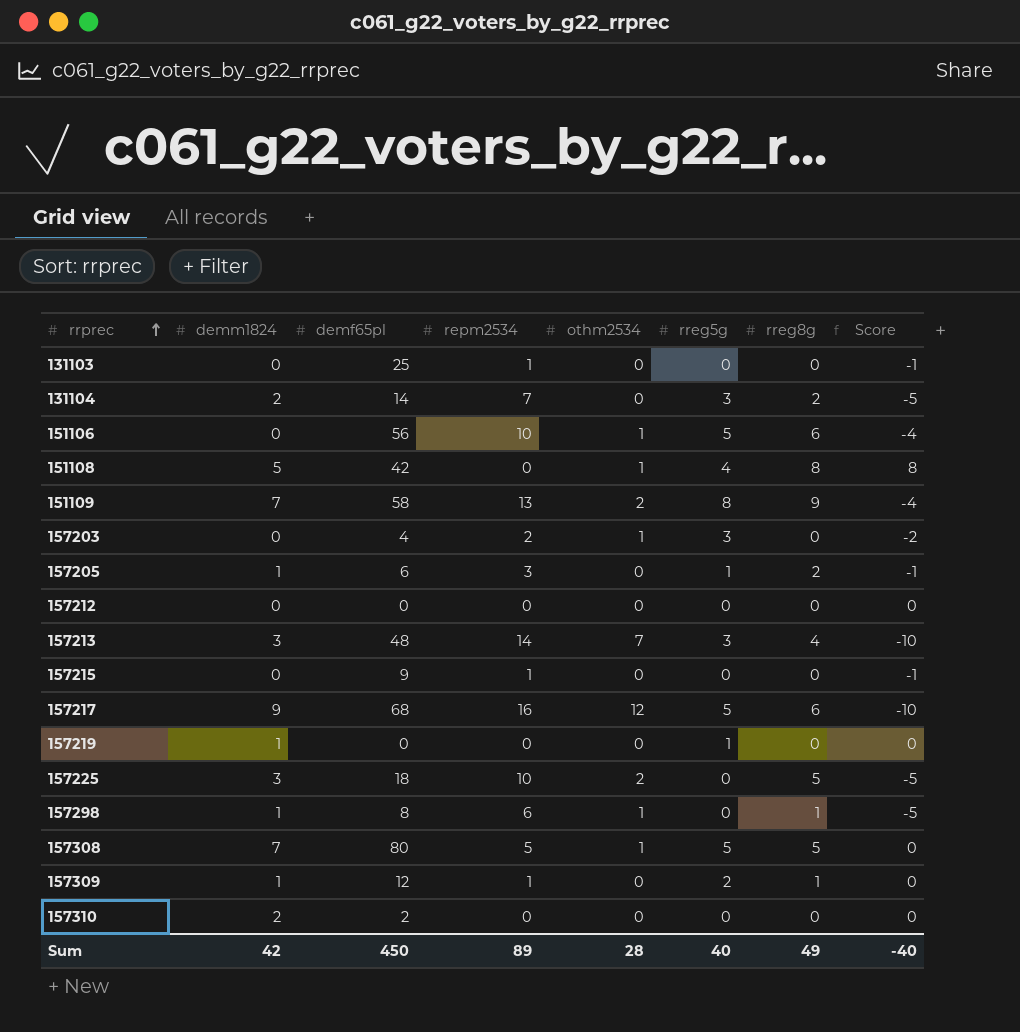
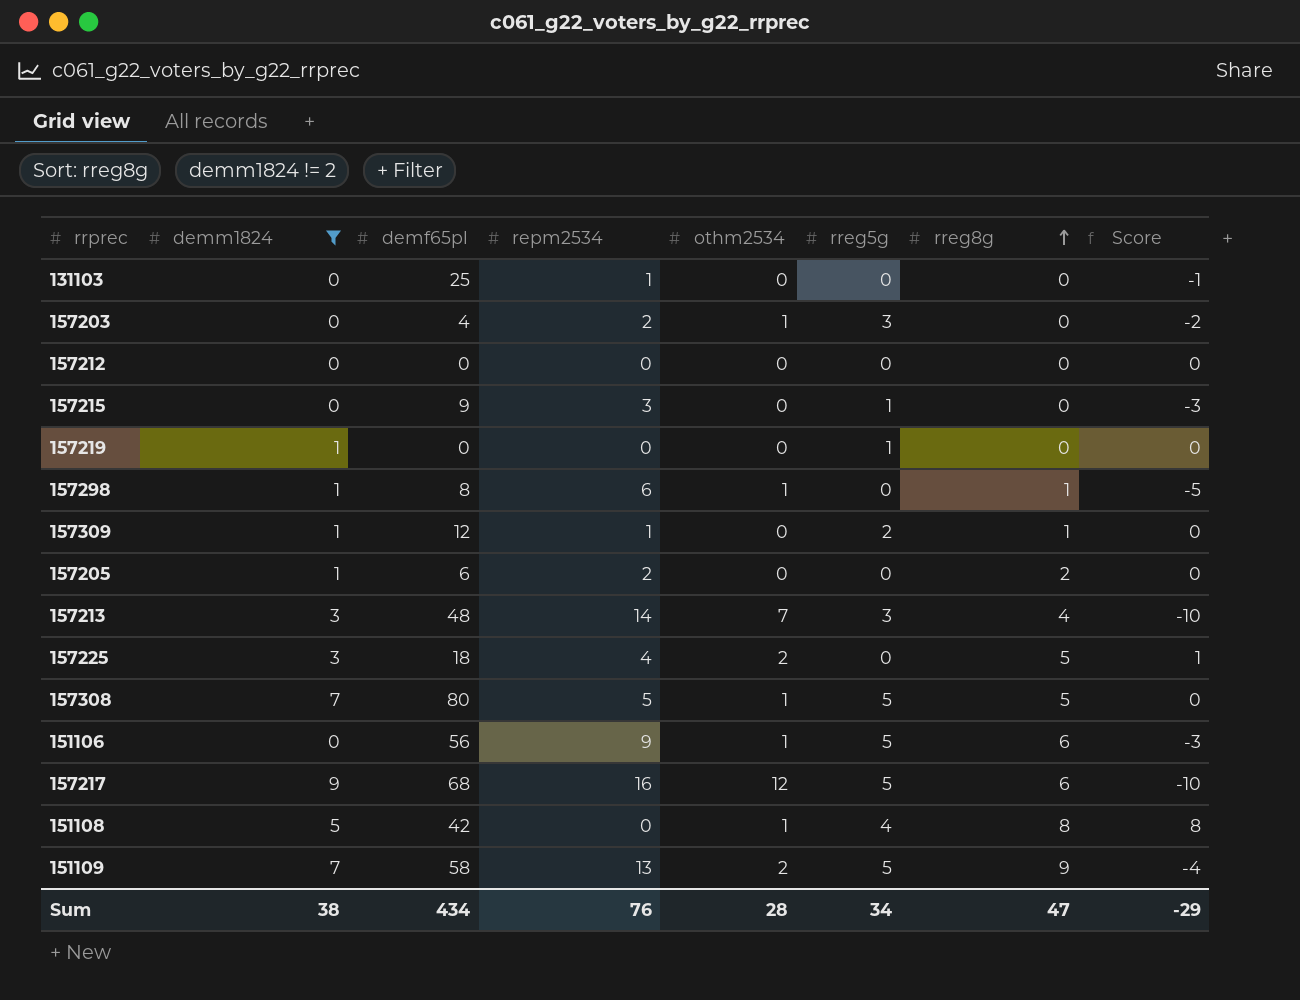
filter: none -> demm1824 != 2
row order: rrprec ascending -> rreg8g ascending
157215 | repm2534: 1 -> 3
157215 | rreg5g: 0 -> 1
157215 | Score: -1 -> -3
157205 | repm2534: 3 -> 2
157205 | rreg5g: 1 -> 0
157205 | Score: -1 -> 0
157225 | repm2534: 10 -> 4
157225 | Score: -5 -> 1
151106 | repm2534: 10 -> 9
151106 | Score: -4 -> -3
151109 | rreg5g: 8 -> 5
Sum | demm1824: 42 -> 38
Sum | demf65pl: 450 -> 434
Sum | repm2534: 89 -> 76
Sum | rreg5g: 40 -> 34
Sum | rreg8g: 49 -> 47
Sum | Score: -40 -> -29

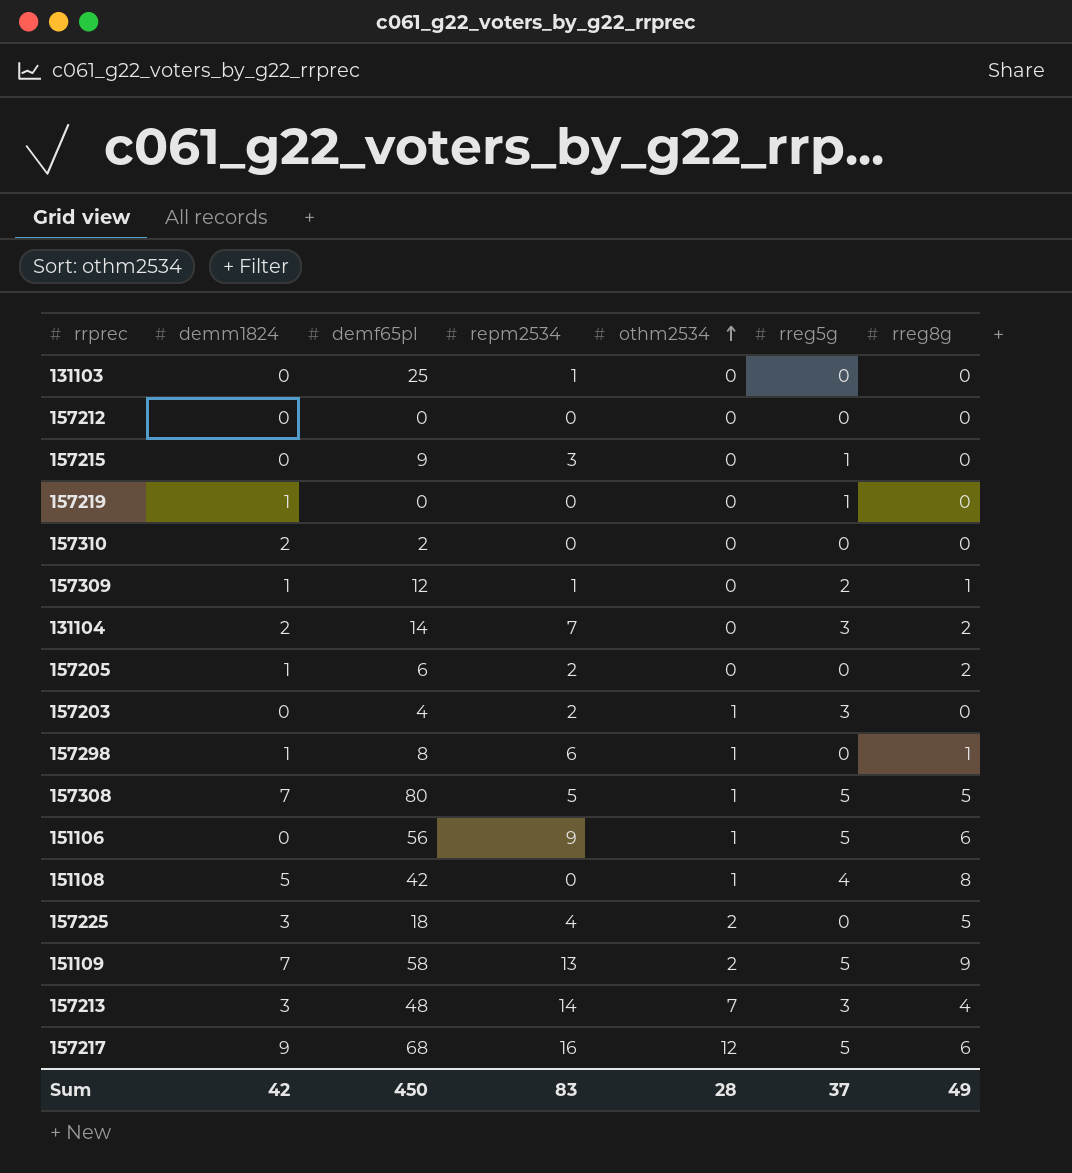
filter: demm1824 != 2 -> none
row order: rreg8g ascending -> othm2534 ascending
column Score | formula: [rreg8g] - [repm2534] -> none
Sum | demm1824: 38 -> 42
Sum | demf65pl: 434 -> 450
Sum | repm2534: 76 -> 83
Sum | rreg5g: 34 -> 37
Sum | rreg8g: 47 -> 49

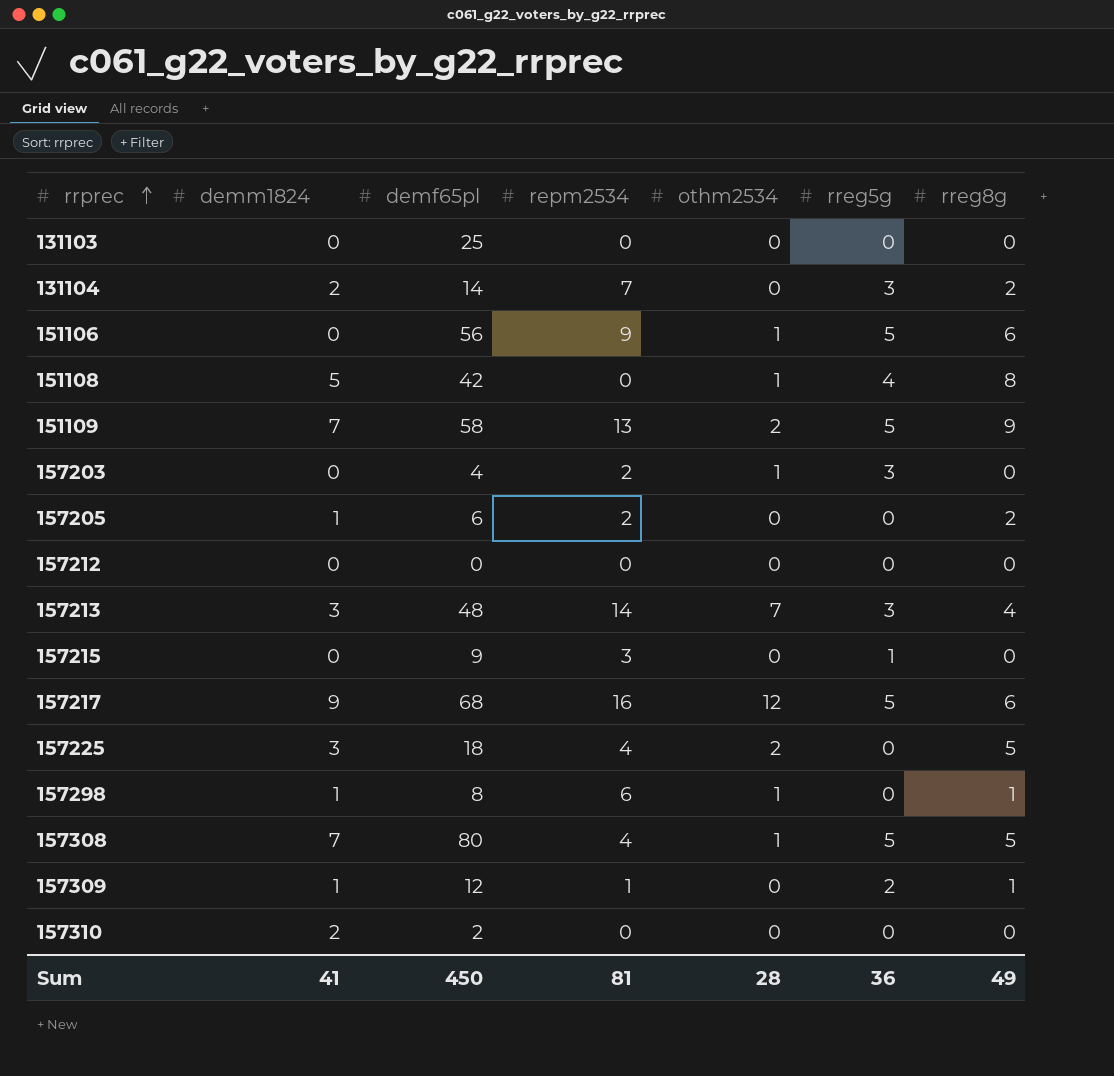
row order: othm2534 ascending -> rrprec ascending
row 157219: 1 | 0 | 0 | 0 | 1 | 0 -> none
131103 | repm2534: 1 -> 0
157308 | repm2534: 5 -> 4
Sum | demm1824: 42 -> 41
Sum | repm2534: 83 -> 81
Sum | rreg5g: 37 -> 36

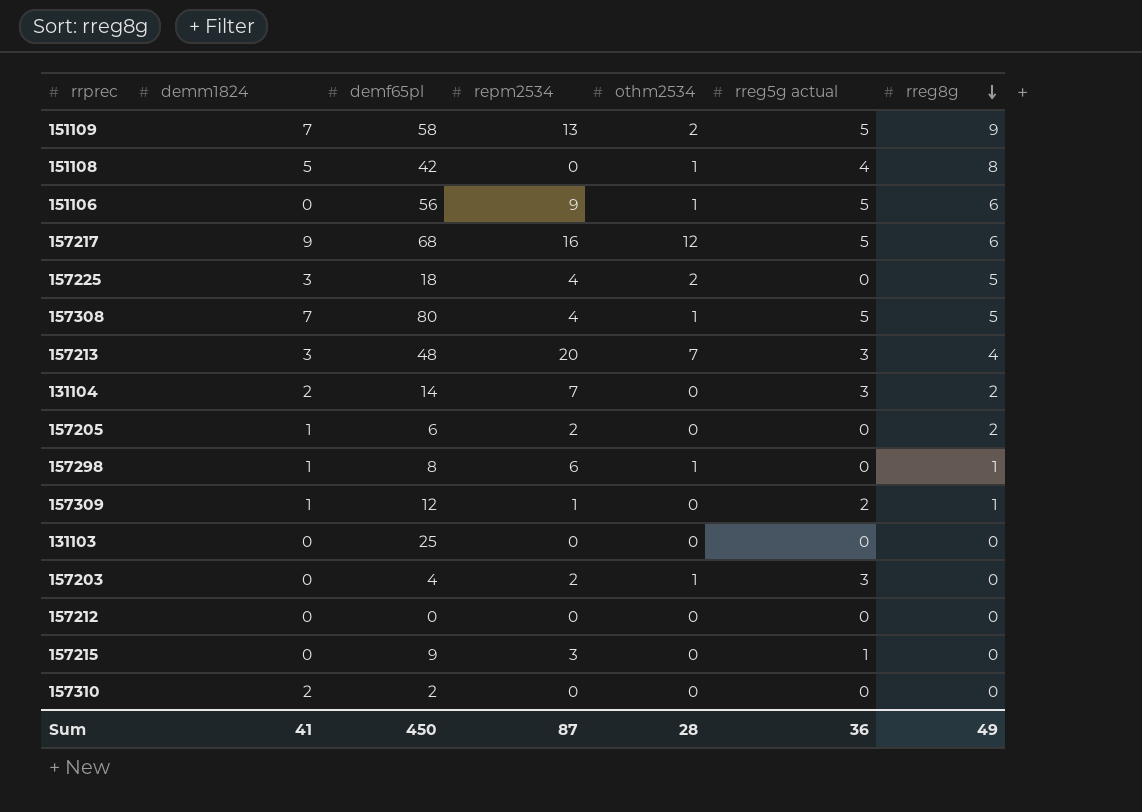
row order: rrprec ascending -> rreg8g descending
column name: rreg5g -> rreg5g actual
157213 | repm2534: 14 -> 20
Sum | repm2534: 81 -> 87

